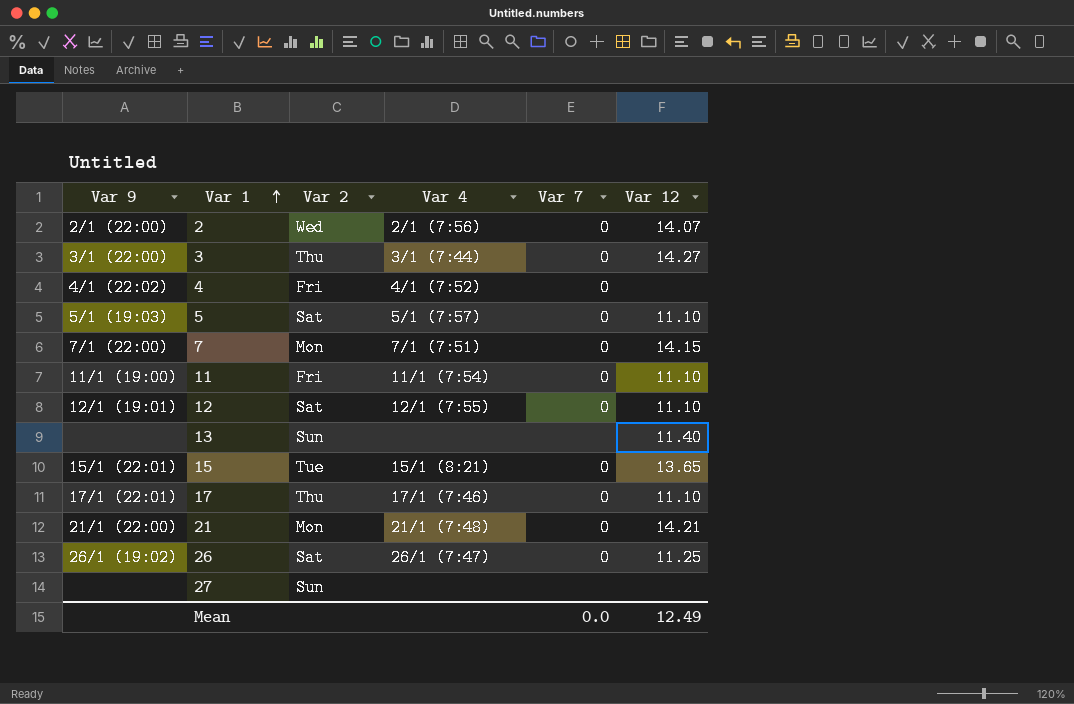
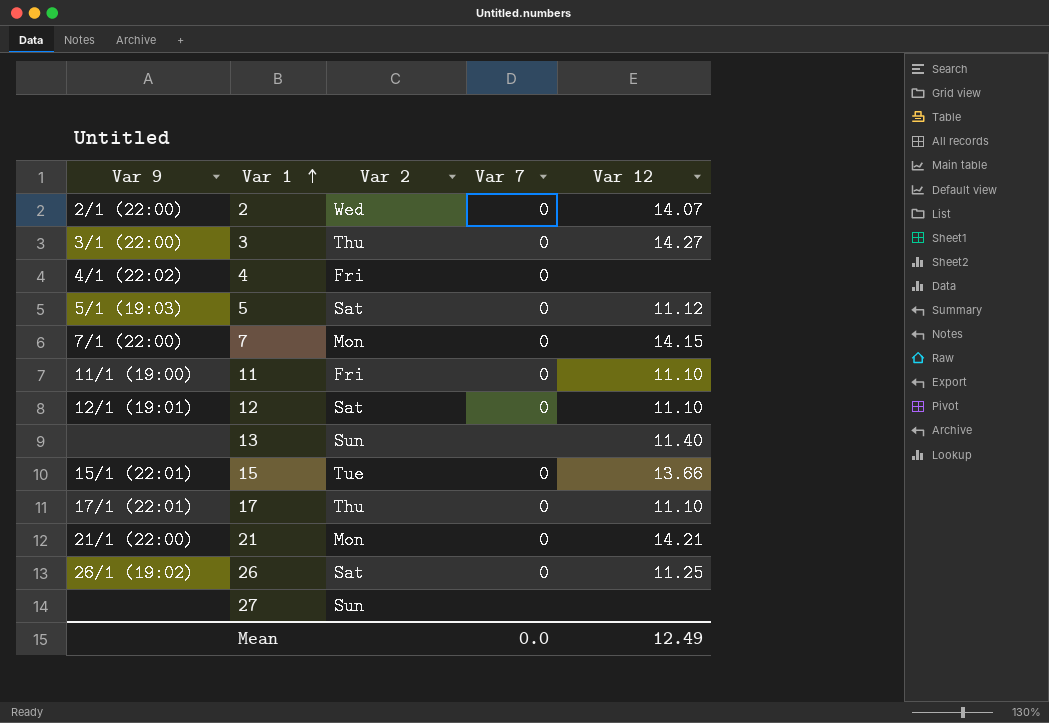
column Var 4 | position: 4 -> none
5 | Var 12: 11.10 -> 11.12
15 | Var 12: 13.65 -> 13.66

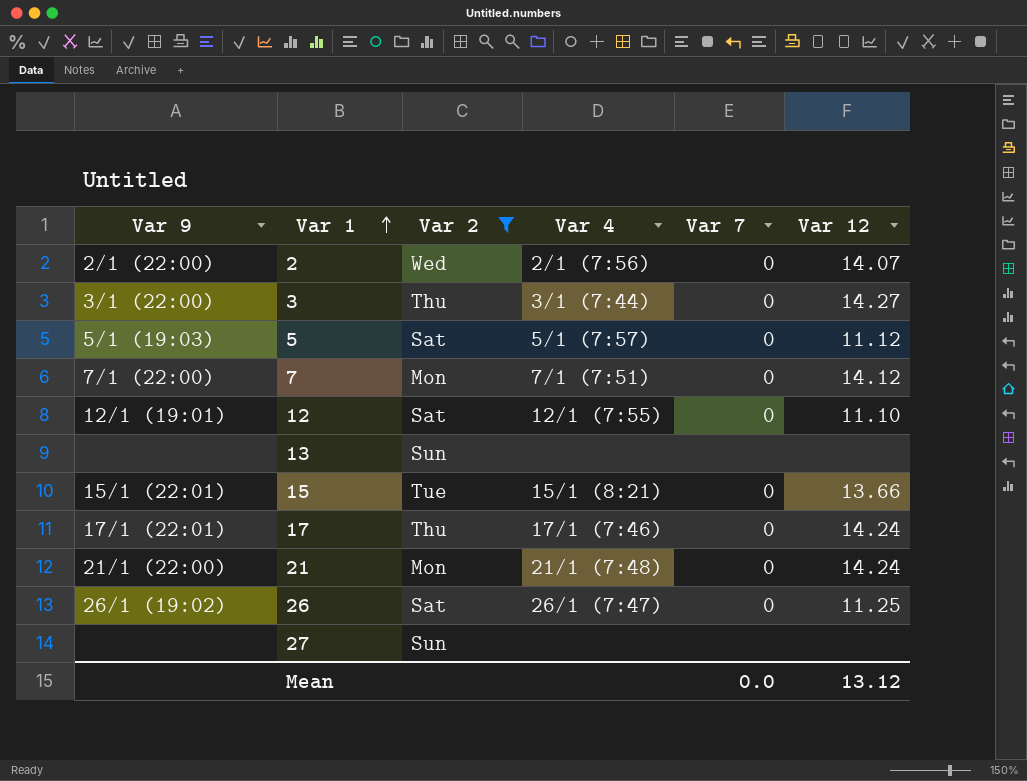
filter: none -> Var 2 != Fri
column Var 4 | position: none -> 4
7 | Var 12: 14.15 -> 14.12
13 | Var 12: 11.40 -> none
17 | Var 12: 11.10 -> 14.24
21 | Var 12: 14.21 -> 14.24
Mean | Var 12: 12.49 -> 13.12

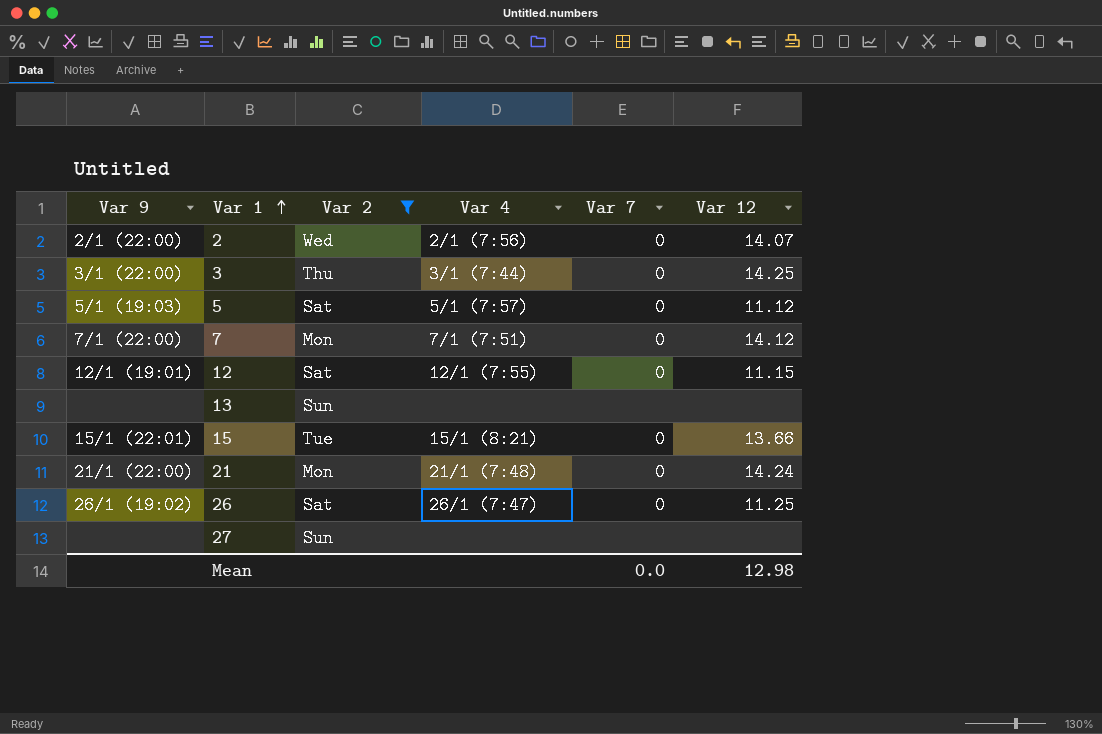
row 17: 17/1 (22:01) | Thu | 17/1 (7:46) | 0 | 14.24 -> none
3 | Var 12: 14.27 -> 14.25
12 | Var 12: 11.10 -> 11.15
Mean | Var 12: 13.12 -> 12.98

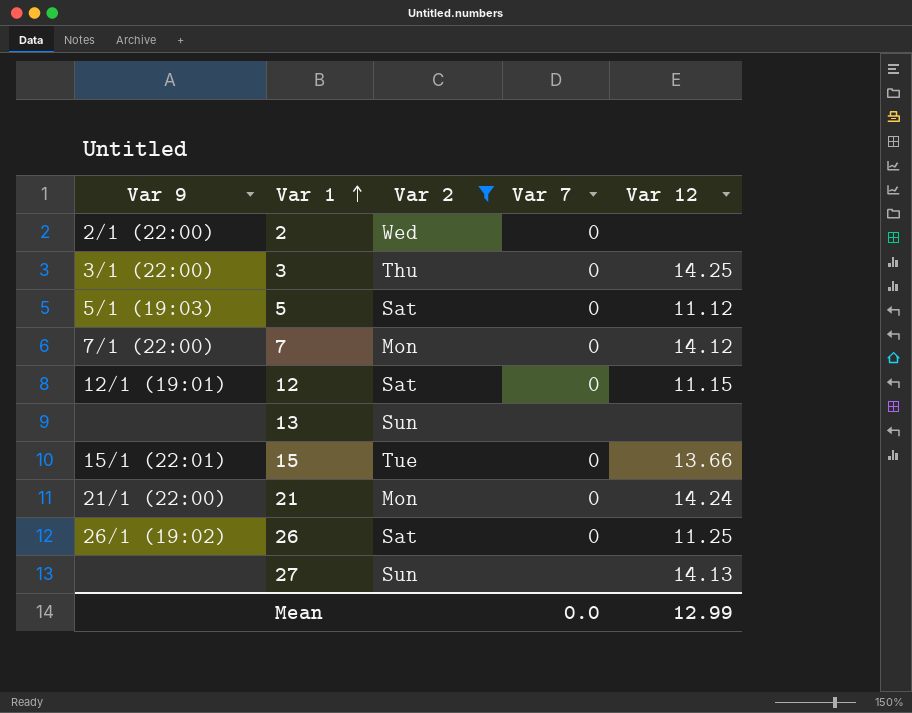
column Var 4 | position: 4 -> none
2 | Var 12: 14.07 -> none
27 | Var 12: none -> 14.13
Mean | Var 12: 12.98 -> 12.99

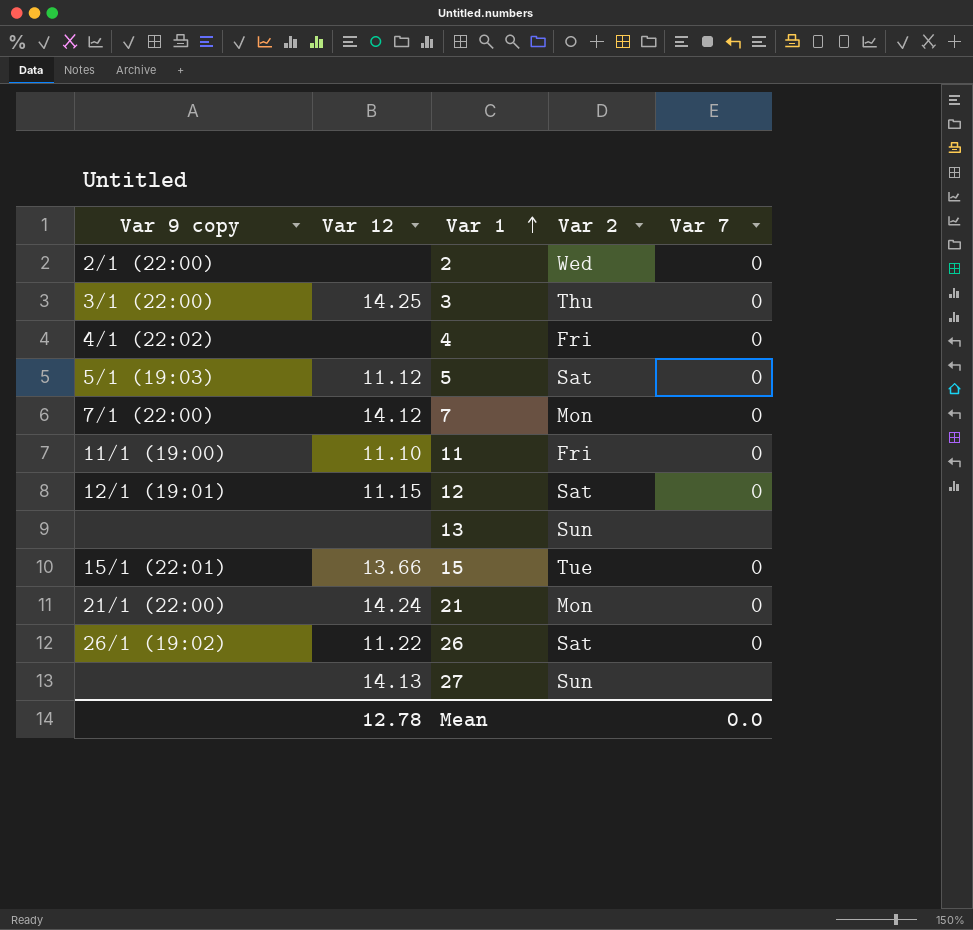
filter: Var 2 != Fri -> none
column name: Var 9 -> Var 9 copy
column Var 12 | position: 5 -> 2
26 | Var 12: 11.25 -> 11.22
Mean | Var 12: 12.99 -> 12.78

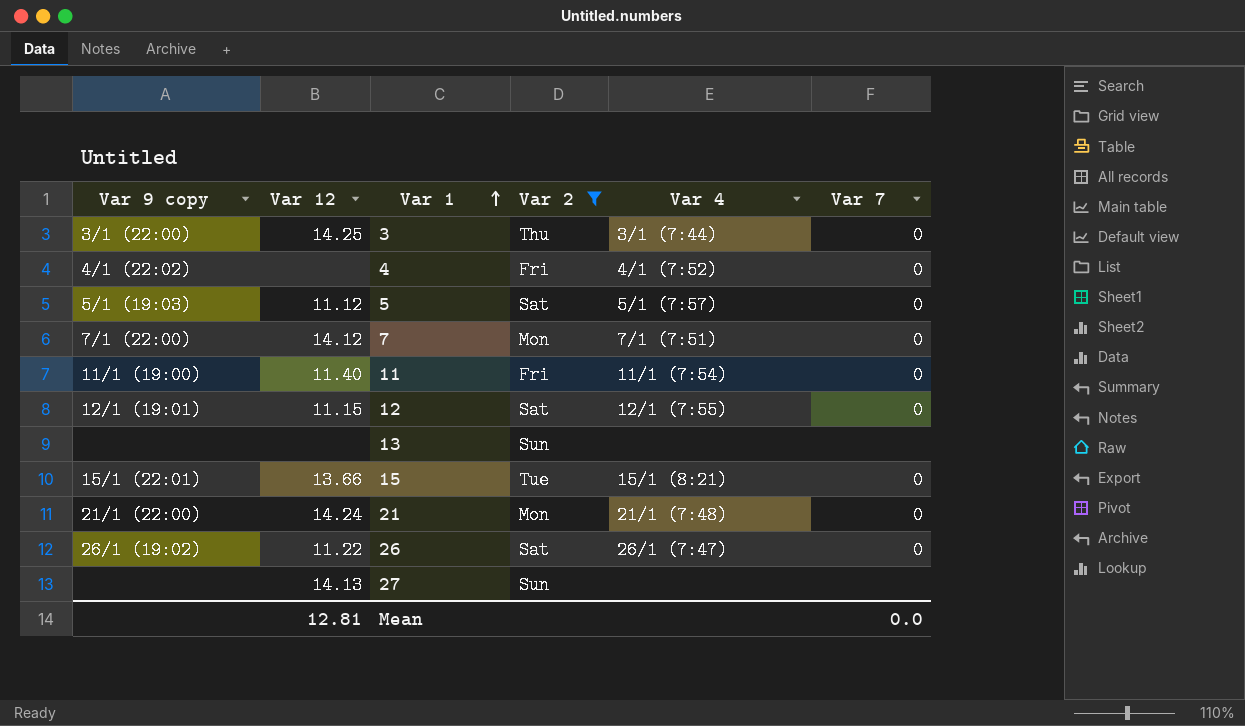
filter: none -> Var 2 != Wed
column Var 4 | position: none -> 5
11 | Var 12: 11.10 -> 11.40
Mean | Var 12: 12.78 -> 12.81

